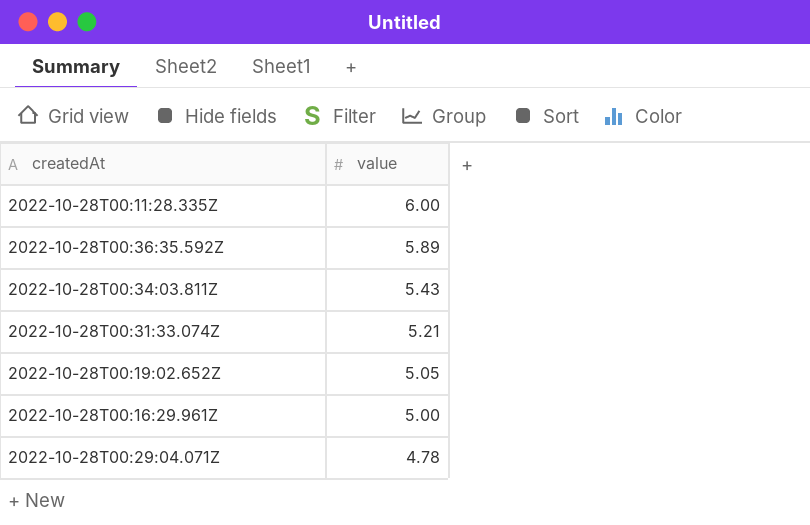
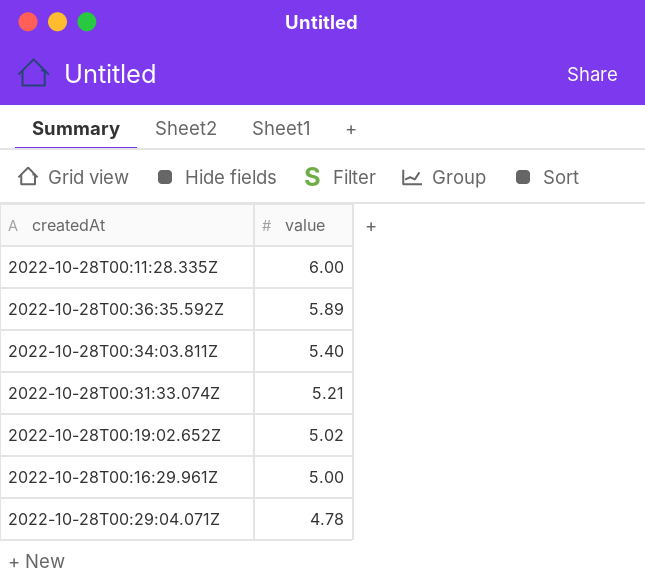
2022-10-28T00:34:03.811Z | value: 5.43 -> 5.40
2022-10-28T00:19:02.652Z | value: 5.05 -> 5.02

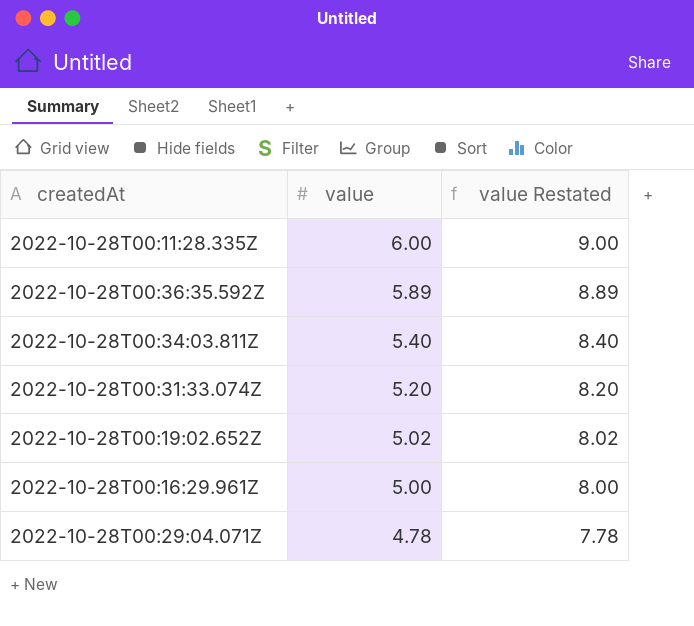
column value Restated | formula: none -> [value] + 3
2022-10-28T00:31:33.074Z | value: 5.21 -> 5.20

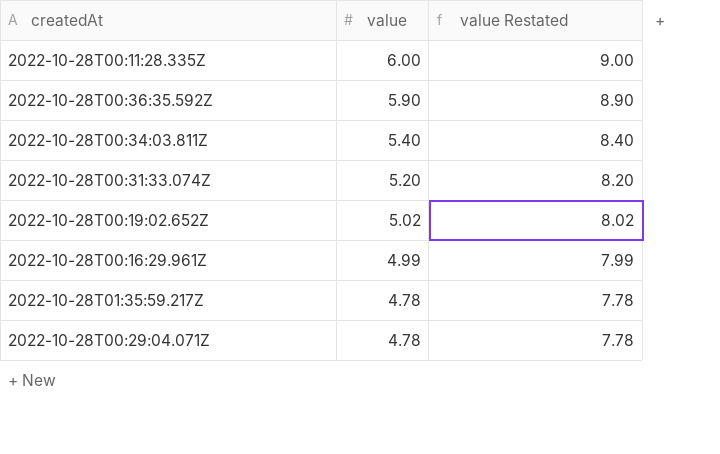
2022-10-28T00:36:35.592Z | value: 5.89 -> 5.90
2022-10-28T00:36:35.592Z | value Restated: 8.89 -> 8.90
2022-10-28T00:16:29.961Z | value: 5.00 -> 4.99
2022-10-28T00:16:29.961Z | value Restated: 8.00 -> 7.99
row 2022-10-28T01:35:59.217Z: none -> 4.78 | 7.78

